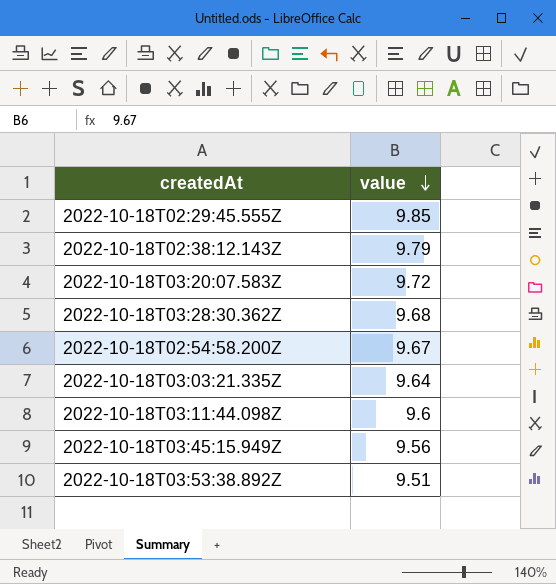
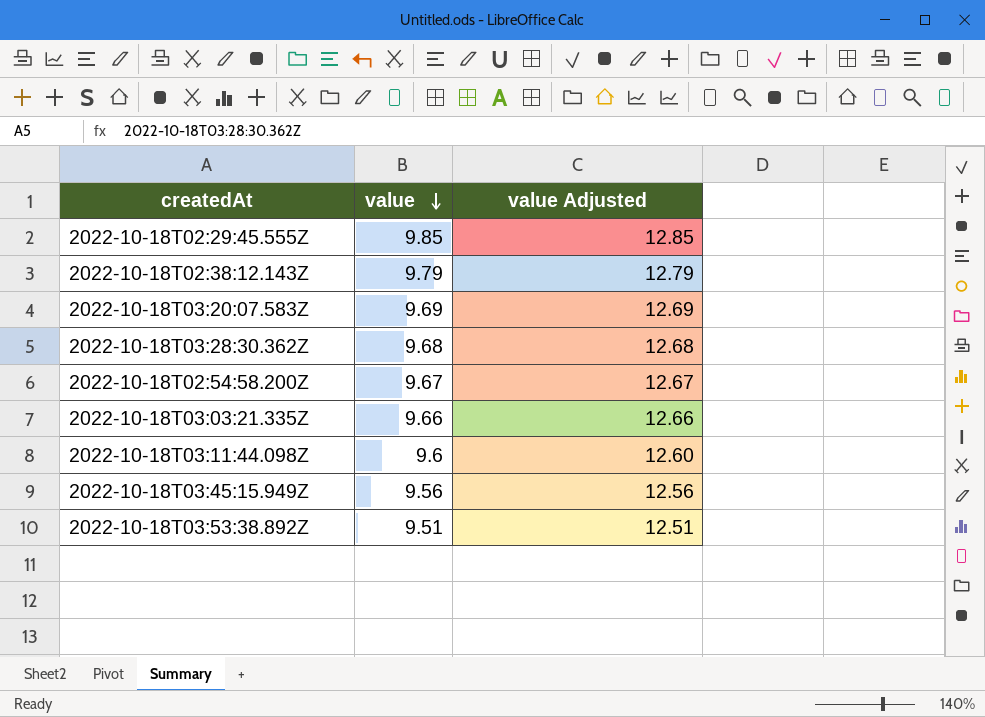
column value Adjusted | formula: none -> [value] + 3
2022-10-18T03:20:07.583Z | value: 9.72 -> 9.69
2022-10-18T03:03:21.335Z | value: 9.64 -> 9.66

